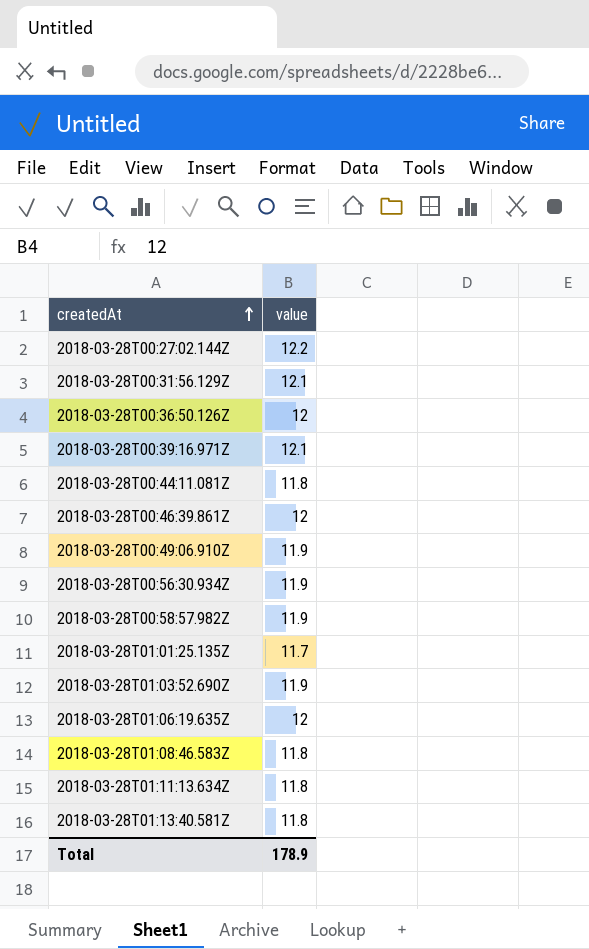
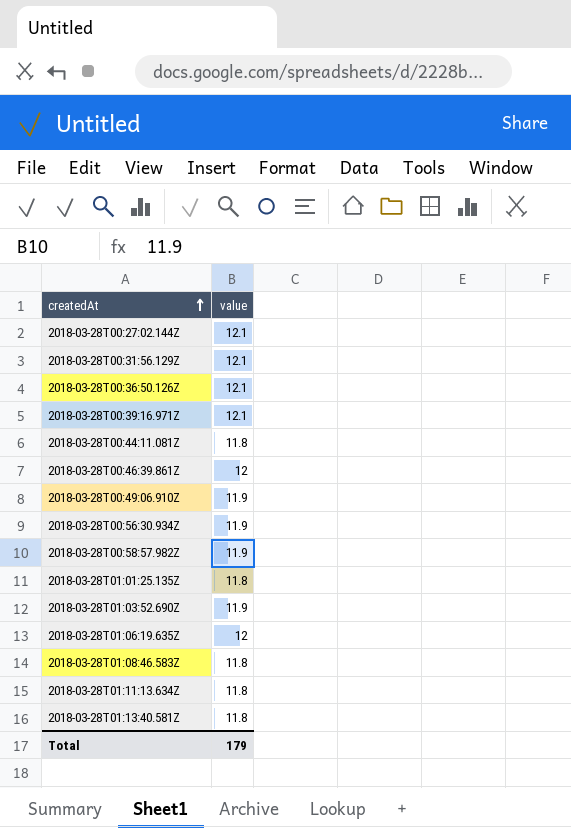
2018-03-28T00:27:02.144Z | value: 12.2 -> 12.1
2018-03-28T00:36:50.126Z | value: 12 -> 12.1
2018-03-28T01:01:25.135Z | value: 11.7 -> 11.8
Total | value: 178.9 -> 179

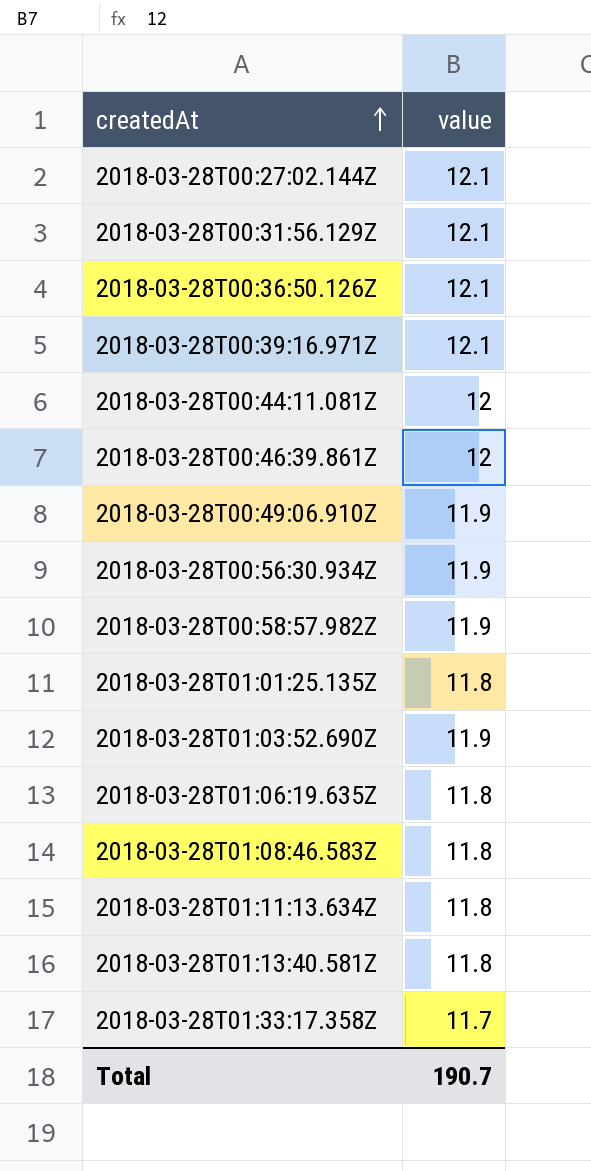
2018-03-28T00:44:11.081Z | value: 11.8 -> 12
2018-03-28T01:06:19.635Z | value: 12 -> 11.8
row 2018-03-28T01:33:17.358Z: none -> 11.7
Total | value: 179 -> 190.7

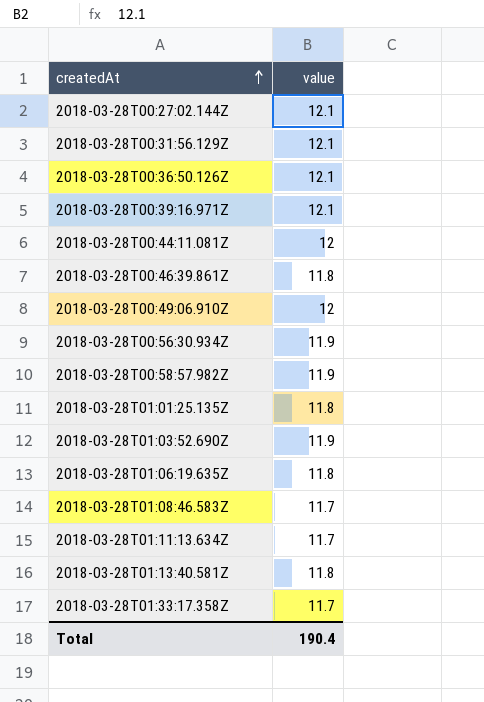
2018-03-28T00:46:39.861Z | value: 12 -> 11.8
2018-03-28T00:49:06.910Z | value: 11.9 -> 12
2018-03-28T01:08:46.583Z | value: 11.8 -> 11.7
2018-03-28T01:11:13.634Z | value: 11.8 -> 11.7
Total | value: 190.7 -> 190.4

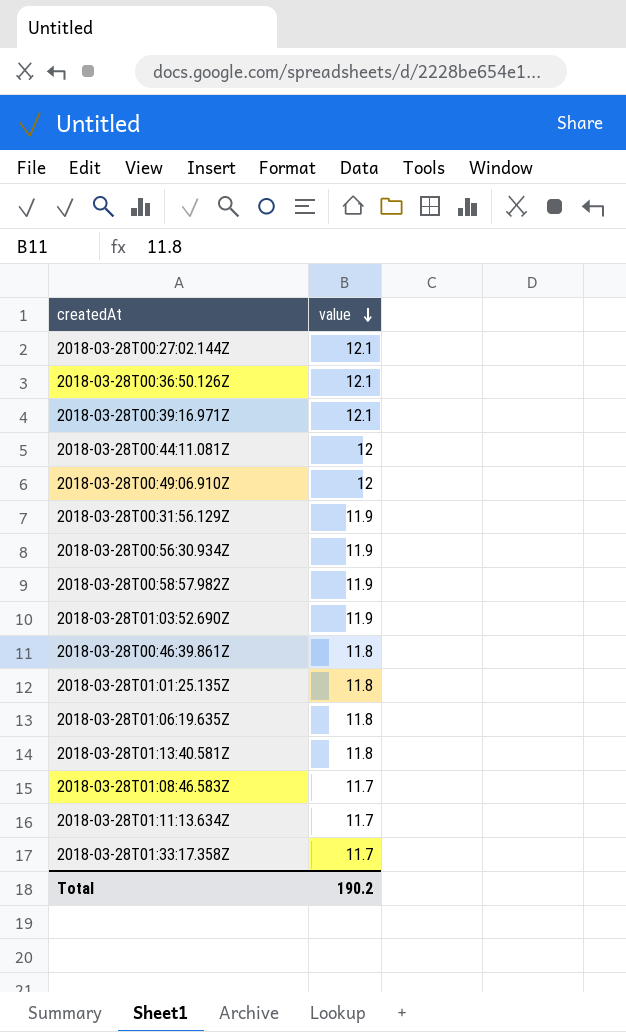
row order: createdAt ascending -> value descending
2018-03-28T00:31:56.129Z | value: 12.1 -> 11.9
Total | value: 190.4 -> 190.2

